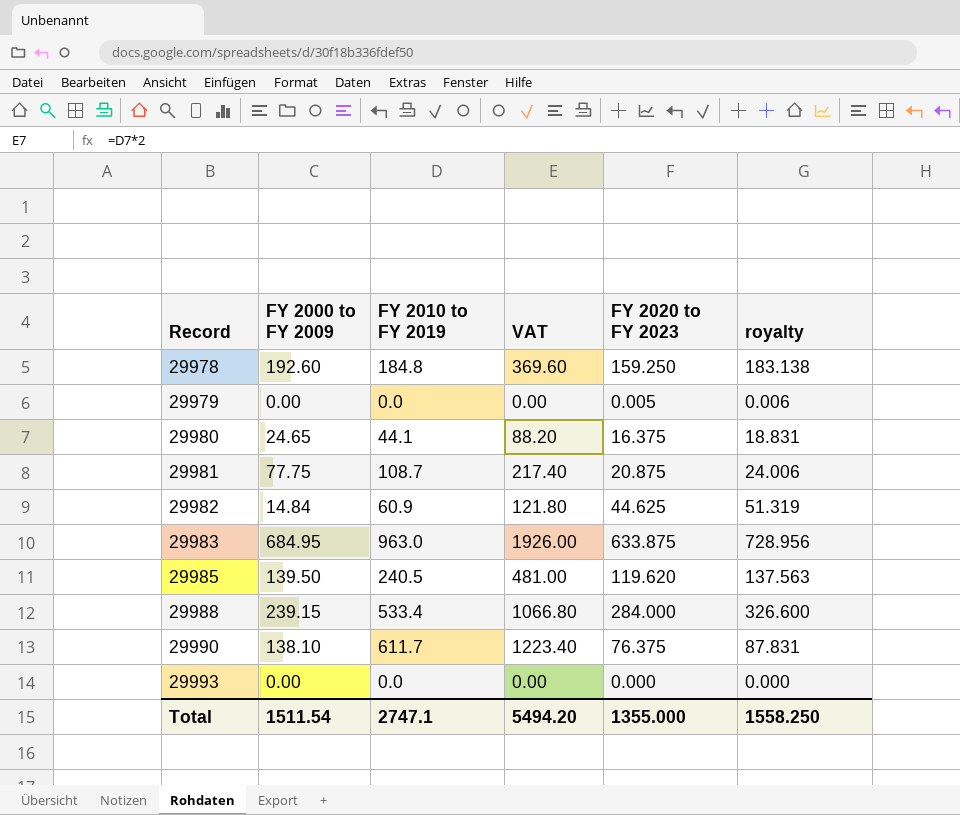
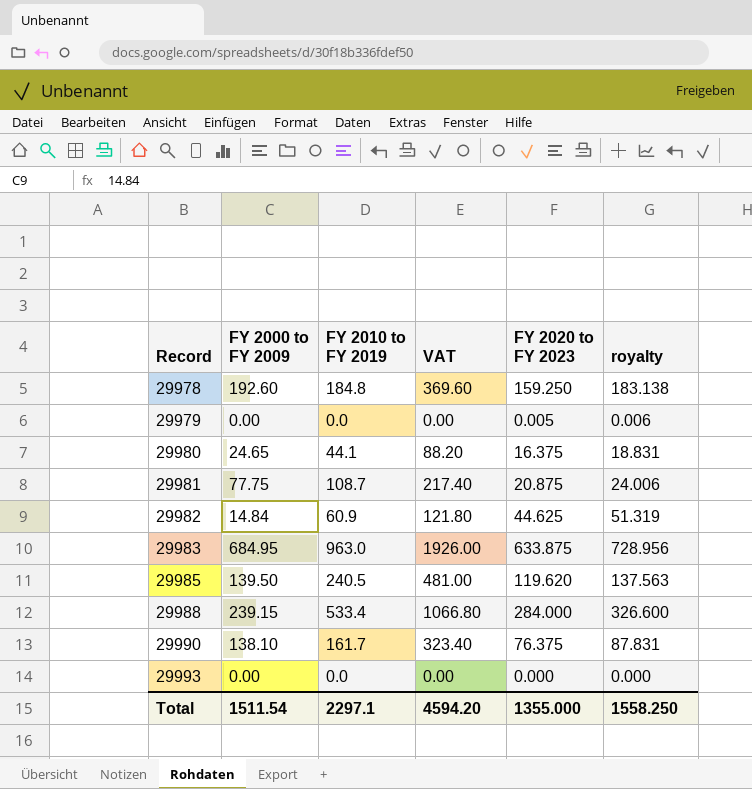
29990 | FY 2010 to FY 2019: 611.7 -> 161.7
29990 | VAT: 1223.40 -> 323.40
Total | FY 2010 to FY 2019: 2747.1 -> 2297.1
Total | VAT: 5494.20 -> 4594.20

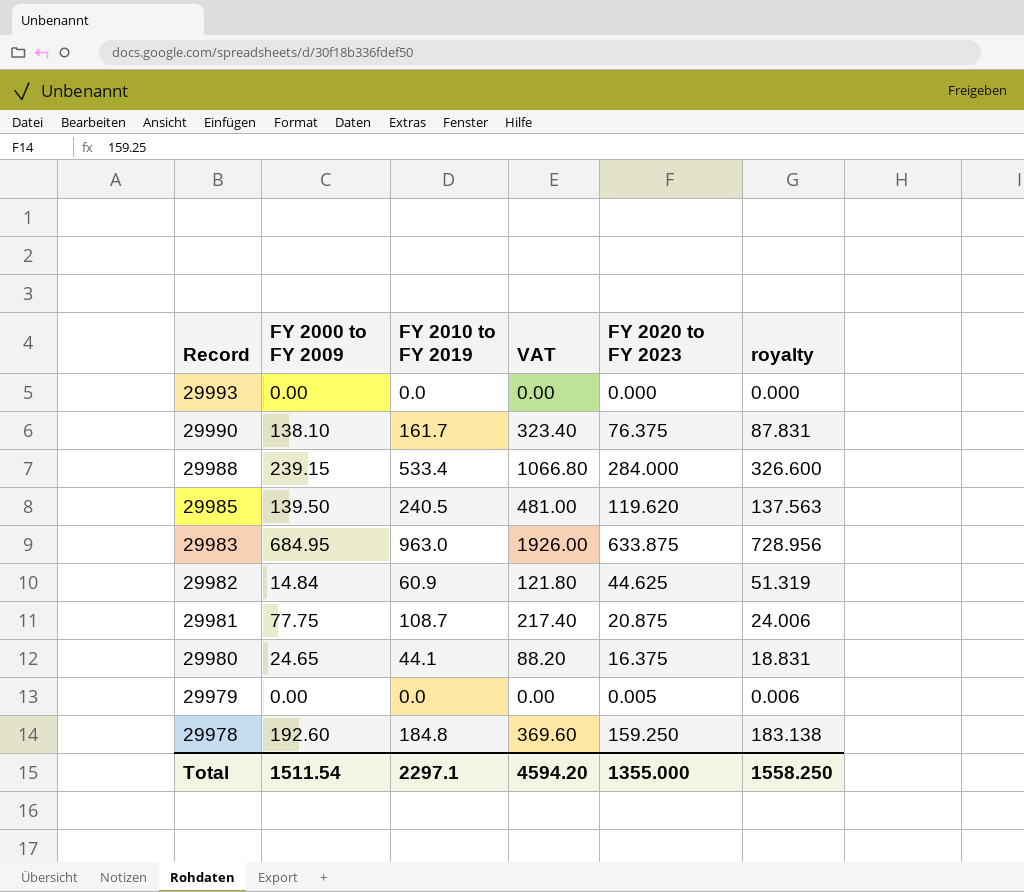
row order: Record ascending -> Record descending

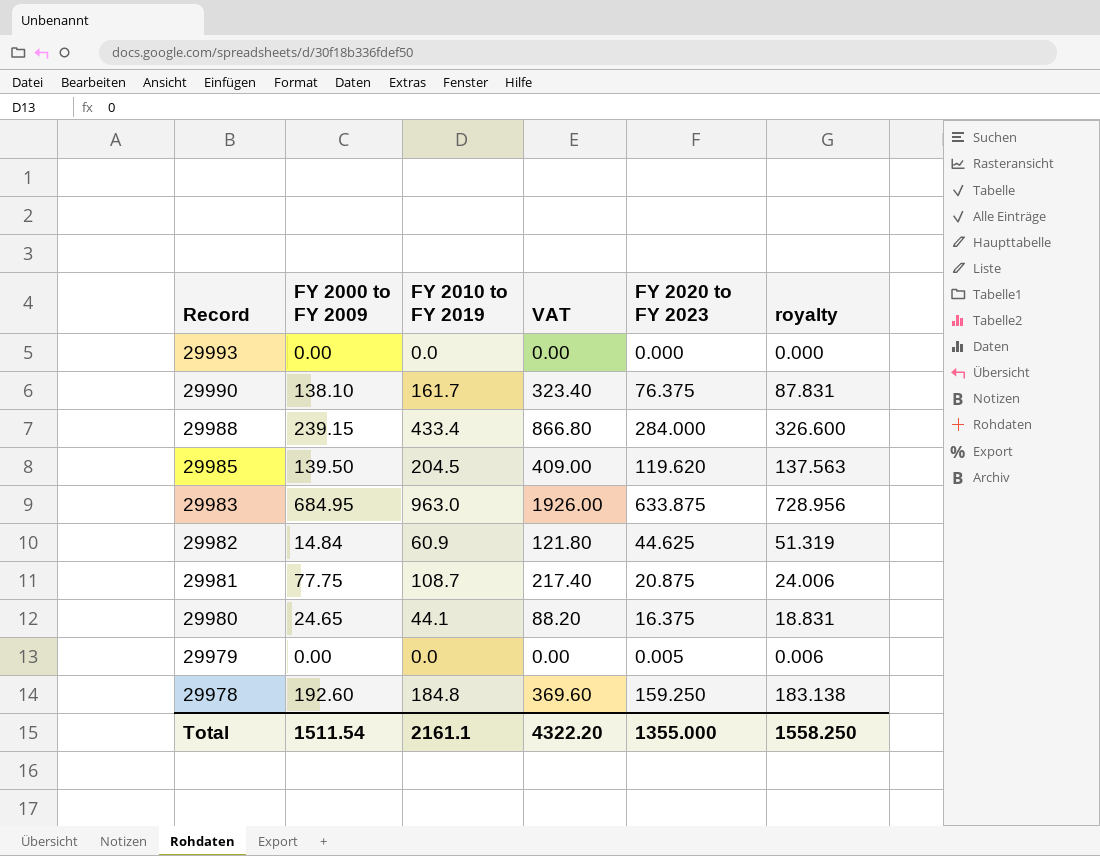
29988 | FY 2010 to FY 2019: 533.4 -> 433.4
29988 | VAT: 1066.80 -> 866.80
29985 | FY 2010 to FY 2019: 240.5 -> 204.5
29985 | VAT: 481.00 -> 409.00
Total | FY 2010 to FY 2019: 2297.1 -> 2161.1
Total | VAT: 4594.20 -> 4322.20

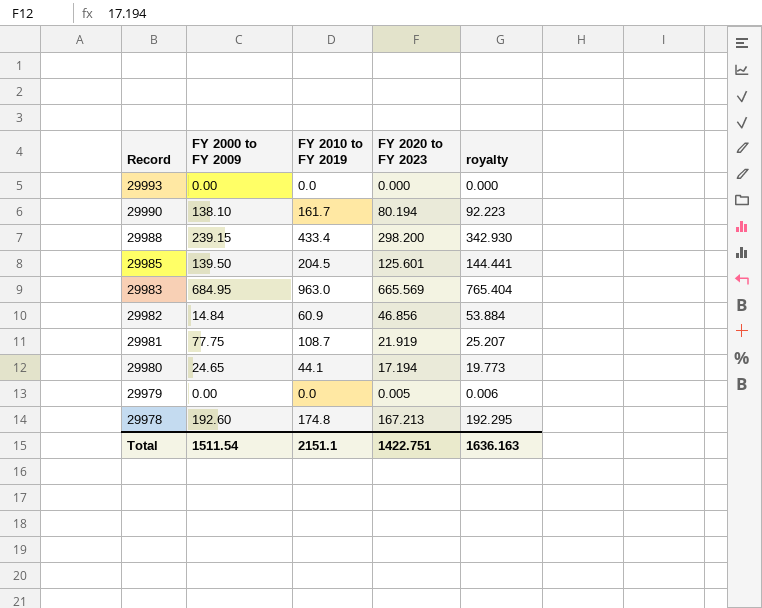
column VAT | formula: [FY 2010 to FY 2019] * 2 -> none
29990 | FY 2020 to FY 2023: 76.375 -> 80.194
29990 | royalty: 87.831 -> 92.223
29988 | FY 2020 to FY 2023: 284.000 -> 298.200
29988 | royalty: 326.600 -> 342.930
29985 | FY 2020 to FY 2023: 119.620 -> 125.601
29985 | royalty: 137.563 -> 144.441
29983 | FY 2020 to FY 2023: 633.875 -> 665.569
29983 | royalty: 728.956 -> 765.404
29982 | FY 2020 to FY 2023: 44.625 -> 46.856
29982 | royalty: 51.319 -> 53.884
29981 | FY 2020 to FY 2023: 20.875 -> 21.919
29981 | royalty: 24.006 -> 25.207
29980 | FY 2020 to FY 2023: 16.375 -> 17.194
29980 | royalty: 18.831 -> 19.773
29978 | FY 2010 to FY 2019: 184.8 -> 174.8
29978 | FY 2020 to FY 2023: 159.250 -> 167.213
29978 | royalty: 183.138 -> 192.295
Total | FY 2010 to FY 2019: 2161.1 -> 2151.1
Total | FY 2020 to FY 2023: 1355.000 -> 1422.751
Total | royalty: 1558.250 -> 1636.163

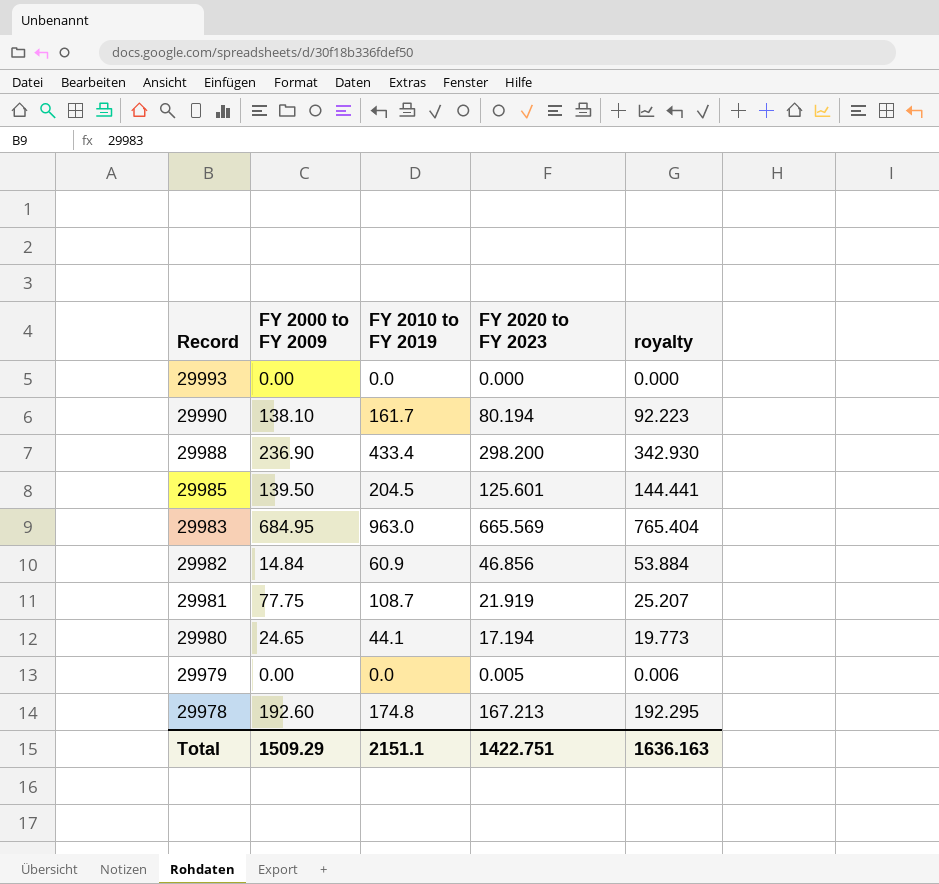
29988 | FY 2000 to FY 2009: 239.15 -> 236.90
Total | FY 2000 to FY 2009: 1511.54 -> 1509.29

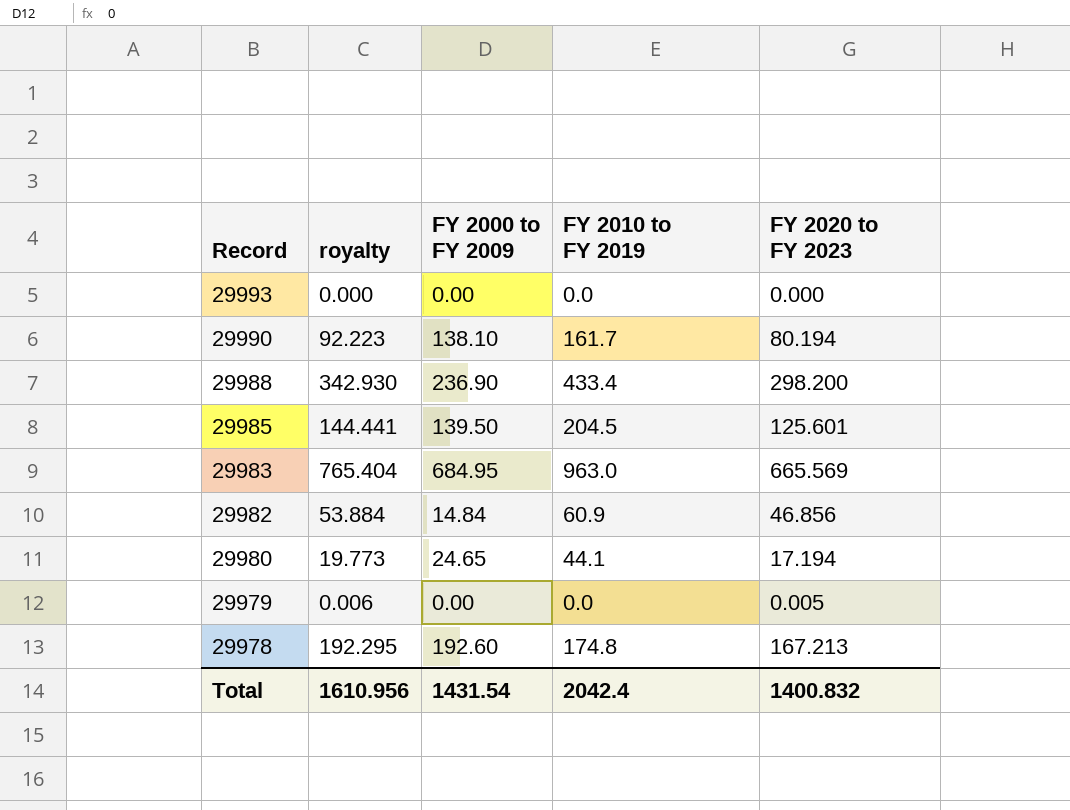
column royalty | position: 5 -> 2
row 29981: 77.75 | 108.7 | 21.919 | 25.207 -> none
Total | royalty: 1636.163 -> 1610.956
Total | FY 2000 to FY 2009: 1509.29 -> 1431.54
Total | FY 2010 to FY 2019: 2151.1 -> 2042.4
Total | FY 2020 to FY 2023: 1422.751 -> 1400.832

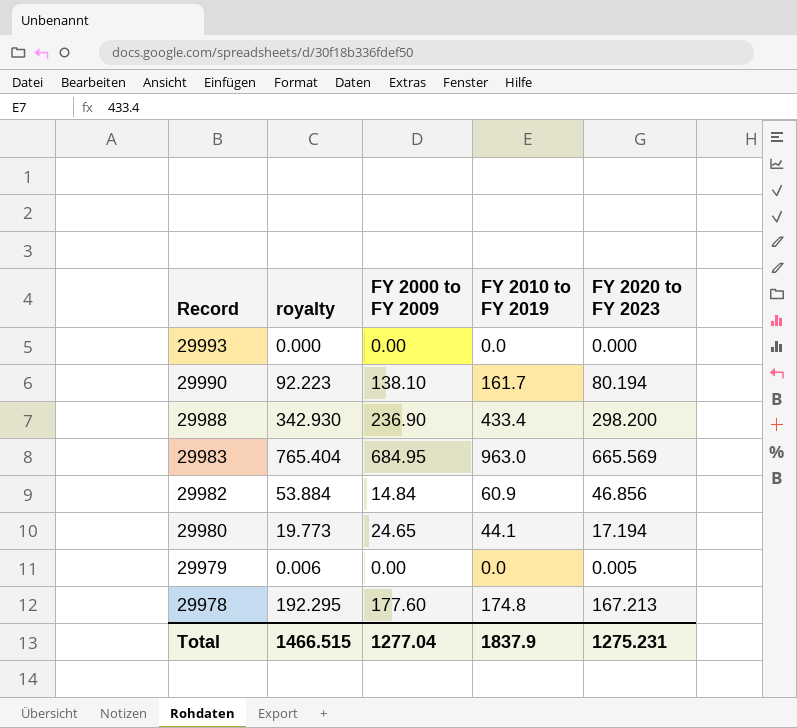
row 29985: 144.441 | 139.50 | 204.5 | 125.601 -> none
29978 | FY 2000 to FY 2009: 192.60 -> 177.60
Total | royalty: 1610.956 -> 1466.515
Total | FY 2000 to FY 2009: 1431.54 -> 1277.04
Total | FY 2010 to FY 2019: 2042.4 -> 1837.9
Total | FY 2020 to FY 2023: 1400.832 -> 1275.231

